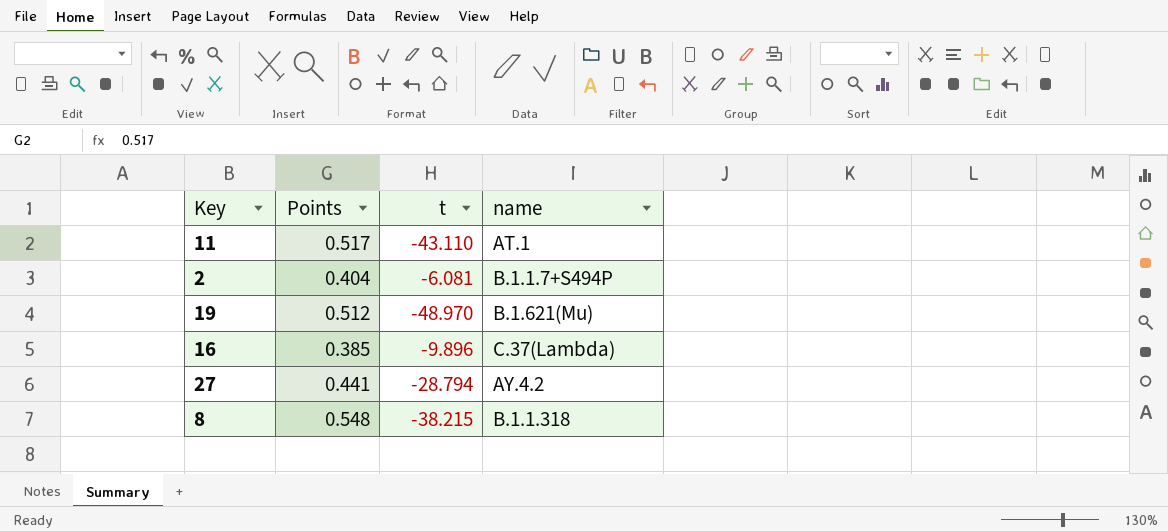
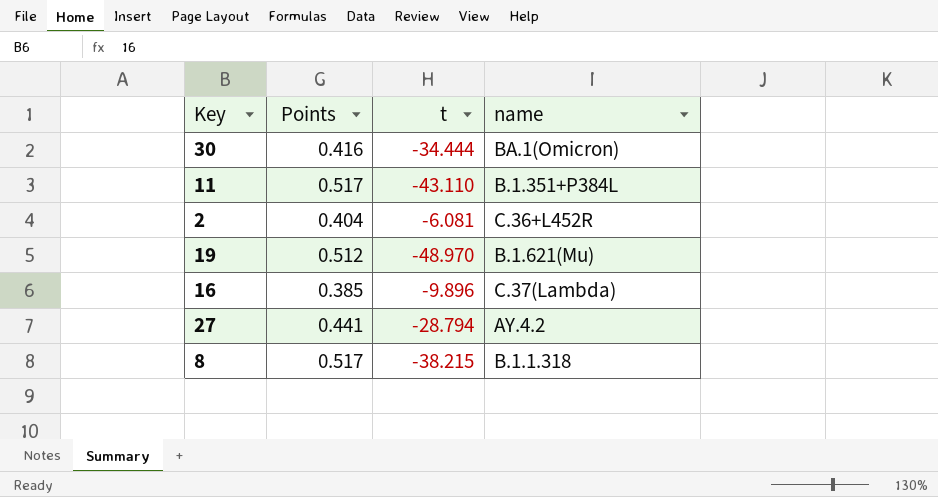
row 30: none -> 0.416 | -34.444 | BA.1(Omicron)
11 | name: AT.1 -> B.1.351+P384L
2 | name: B.1.1.7+S494P -> C.36+L452R
8 | Points: 0.548 -> 0.517

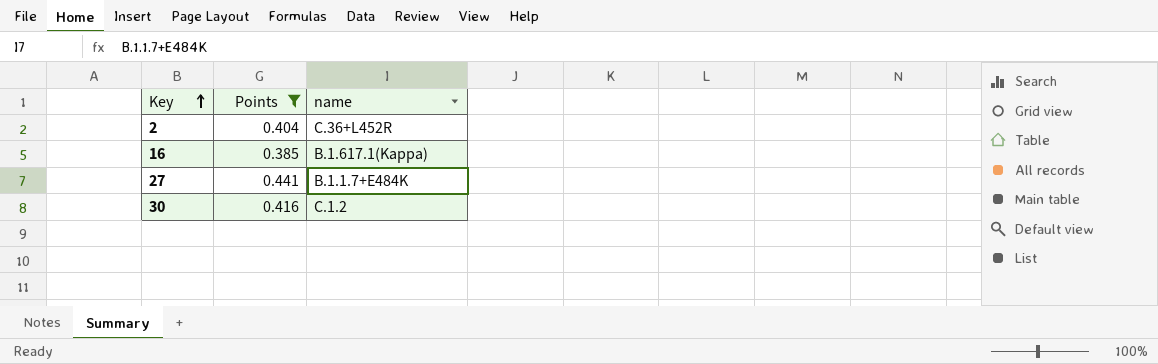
filter: none -> Points <= 0.441
row order: none -> Key ascending
column t | position: 3 -> none
16 | name: C.37(Lambda) -> B.1.617.1(Kappa)
27 | name: AY.4.2 -> B.1.1.7+E484K
30 | name: BA.1(Omicron) -> C.1.2

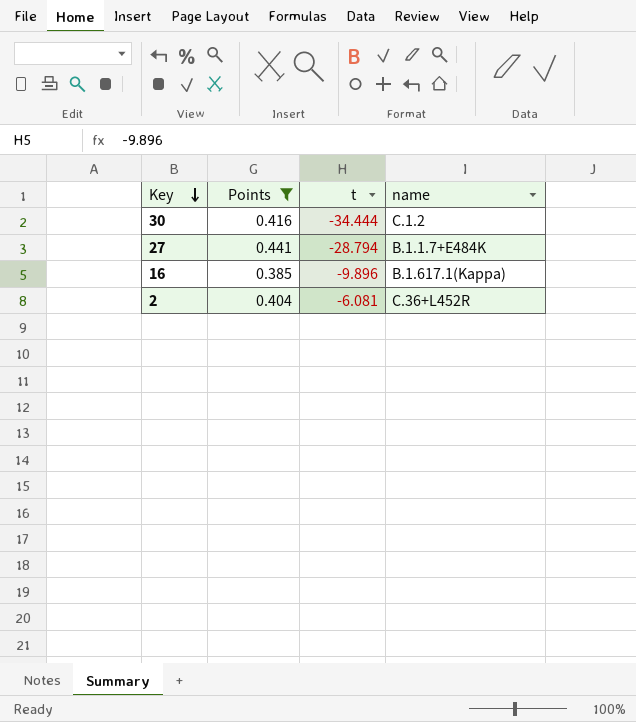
row order: Key ascending -> Key descending
column t | position: none -> 3

